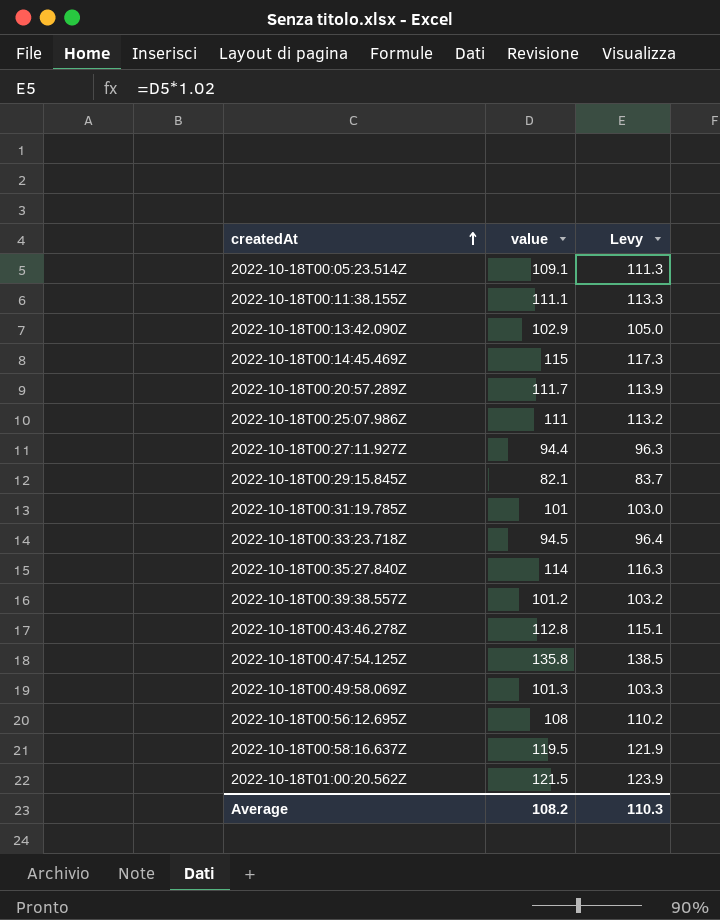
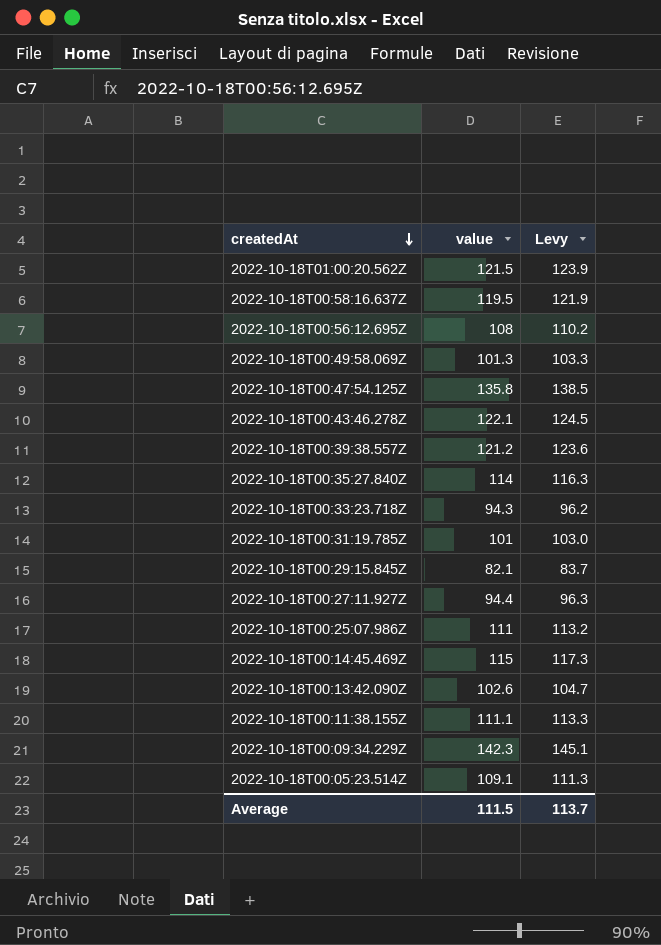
row order: createdAt ascending -> createdAt descending
row 2022-10-18T00:20:57.289Z: 111.7 | 113.9 -> none
2022-10-18T00:43:46.278Z | value: 112.8 -> 122.1
2022-10-18T00:43:46.278Z | Levy: 115.1 -> 124.5
2022-10-18T00:39:38.557Z | value: 101.2 -> 121.2
2022-10-18T00:39:38.557Z | Levy: 103.2 -> 123.6
2022-10-18T00:33:23.718Z | value: 94.5 -> 94.3
2022-10-18T00:33:23.718Z | Levy: 96.4 -> 96.2
2022-10-18T00:13:42.090Z | value: 102.9 -> 102.6
2022-10-18T00:13:42.090Z | Levy: 105.0 -> 104.7
row 2022-10-18T00:09:34.229Z: none -> 142.3 | 145.1
Average | value: 108.2 -> 111.5
Average | Levy: 110.3 -> 113.7

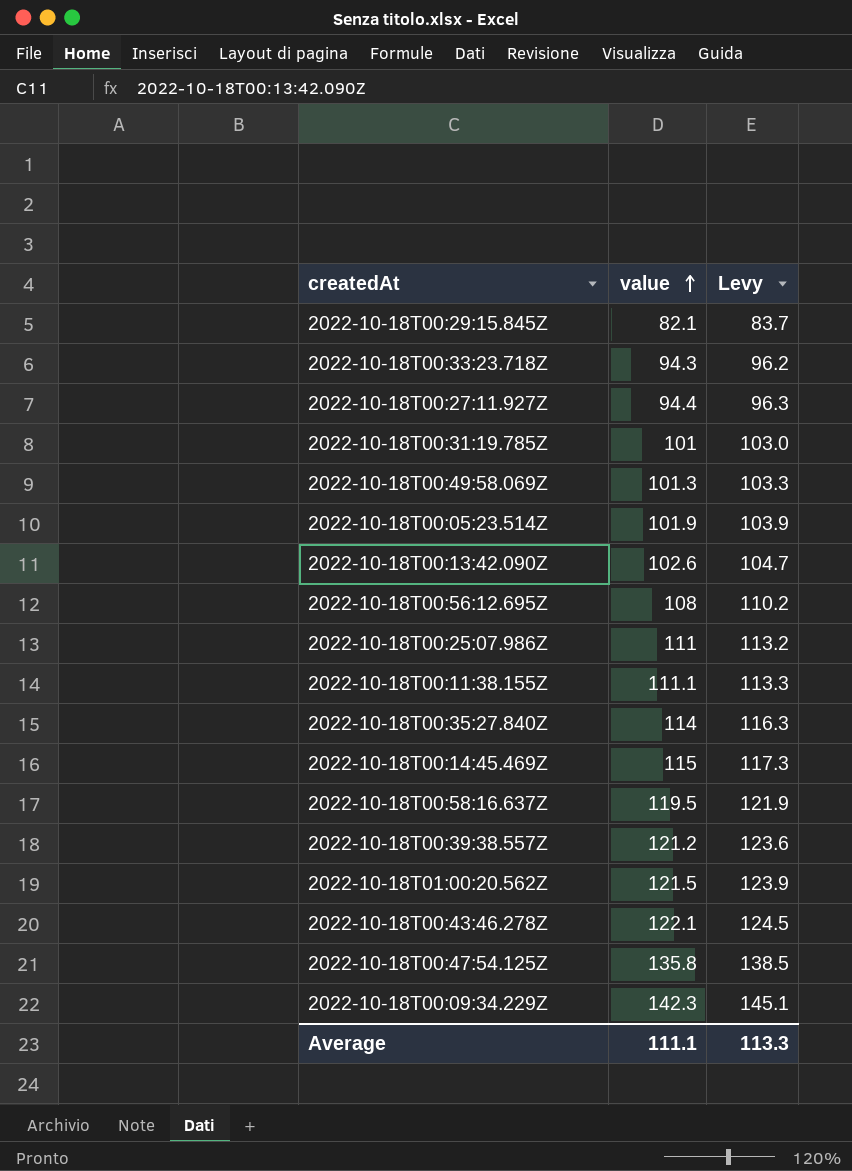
row order: createdAt descending -> value ascending
2022-10-18T00:05:23.514Z | value: 109.1 -> 101.9
2022-10-18T00:05:23.514Z | Levy: 111.3 -> 103.9
Average | value: 111.5 -> 111.1
Average | Levy: 113.7 -> 113.3

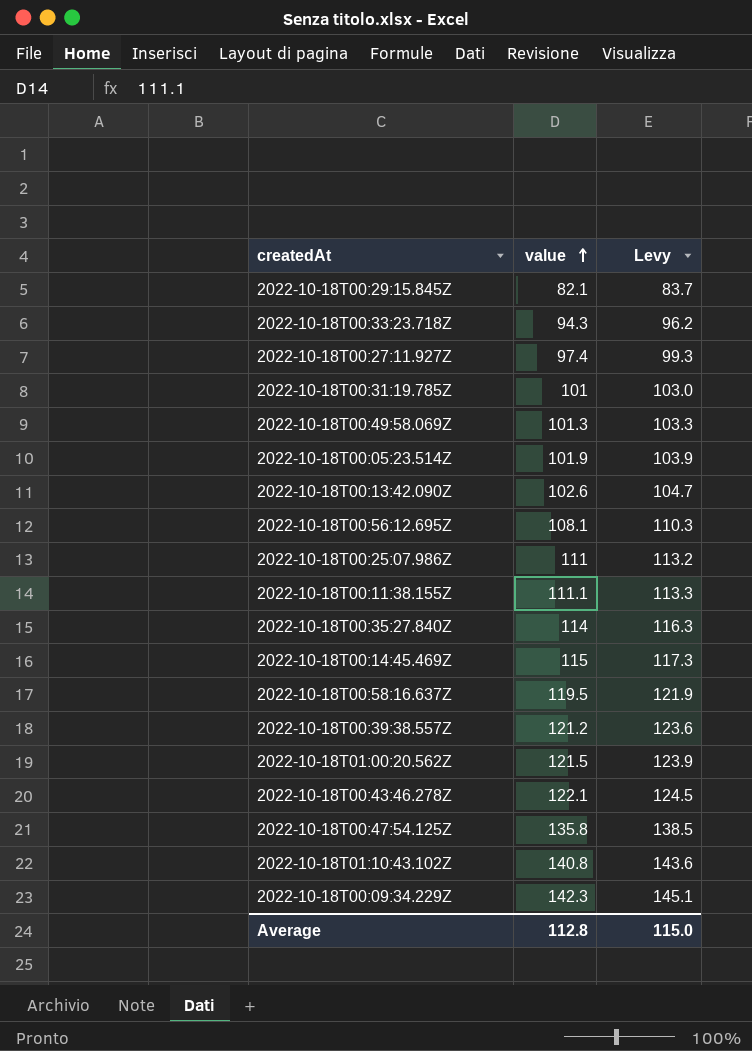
2022-10-18T00:27:11.927Z | value: 94.4 -> 97.4
2022-10-18T00:27:11.927Z | Levy: 96.3 -> 99.3
2022-10-18T00:56:12.695Z | value: 108 -> 108.1
2022-10-18T00:56:12.695Z | Levy: 110.2 -> 110.3
row 2022-10-18T01:10:43.102Z: none -> 140.8 | 143.6
Average | value: 111.1 -> 112.8
Average | Levy: 113.3 -> 115.0

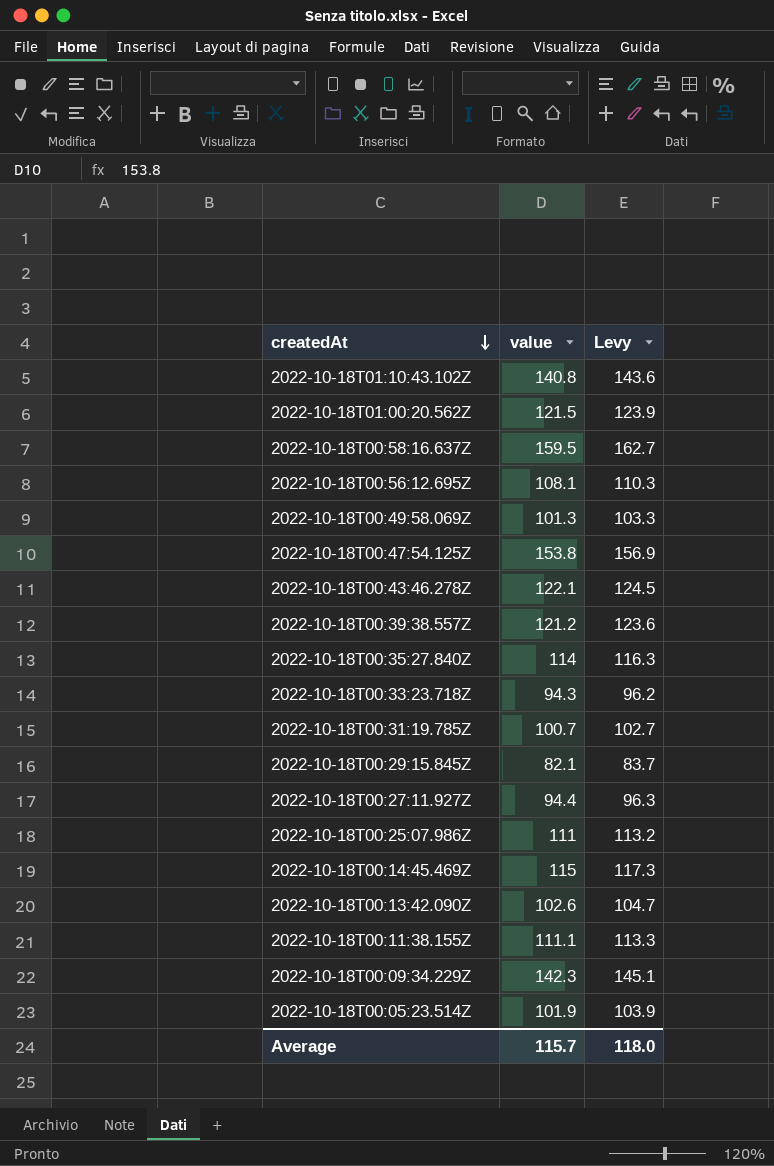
row order: value ascending -> createdAt descending
2022-10-18T00:58:16.637Z | value: 119.5 -> 159.5
2022-10-18T00:58:16.637Z | Levy: 121.9 -> 162.7
2022-10-18T00:47:54.125Z | value: 135.8 -> 153.8
2022-10-18T00:47:54.125Z | Levy: 138.5 -> 156.9
2022-10-18T00:31:19.785Z | value: 101 -> 100.7
2022-10-18T00:31:19.785Z | Levy: 103.0 -> 102.7
2022-10-18T00:27:11.927Z | value: 97.4 -> 94.4
2022-10-18T00:27:11.927Z | Levy: 99.3 -> 96.3
Average | value: 112.8 -> 115.7
Average | Levy: 115.0 -> 118.0

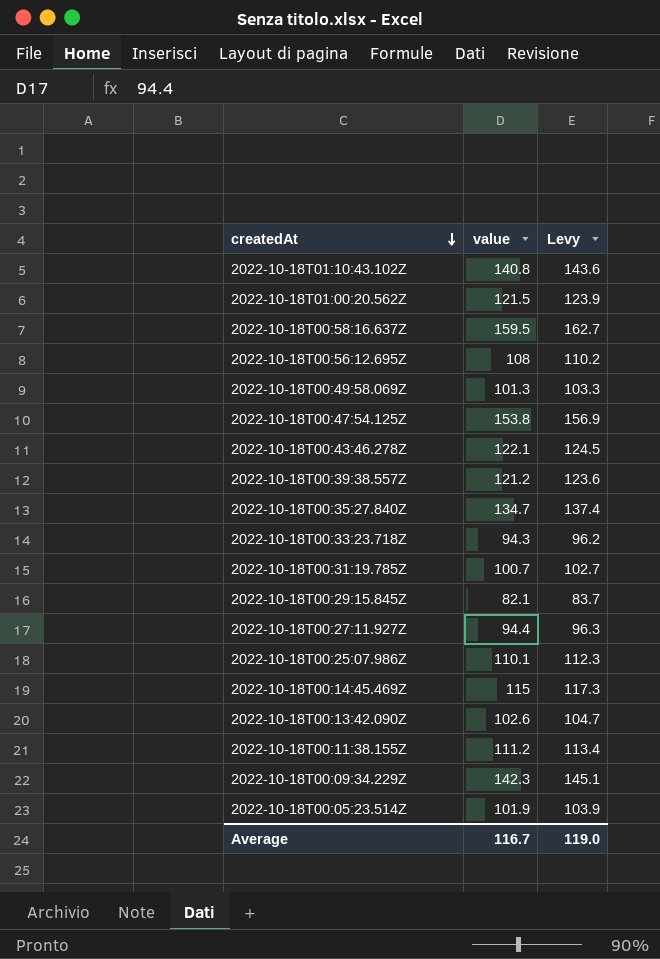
2022-10-18T00:56:12.695Z | value: 108.1 -> 108
2022-10-18T00:56:12.695Z | Levy: 110.3 -> 110.2
2022-10-18T00:35:27.840Z | value: 114 -> 134.7
2022-10-18T00:35:27.840Z | Levy: 116.3 -> 137.4
2022-10-18T00:25:07.986Z | value: 111 -> 110.1
2022-10-18T00:25:07.986Z | Levy: 113.2 -> 112.3
2022-10-18T00:11:38.155Z | value: 111.1 -> 111.2
2022-10-18T00:11:38.155Z | Levy: 113.3 -> 113.4
Average | value: 115.7 -> 116.7
Average | Levy: 118.0 -> 119.0

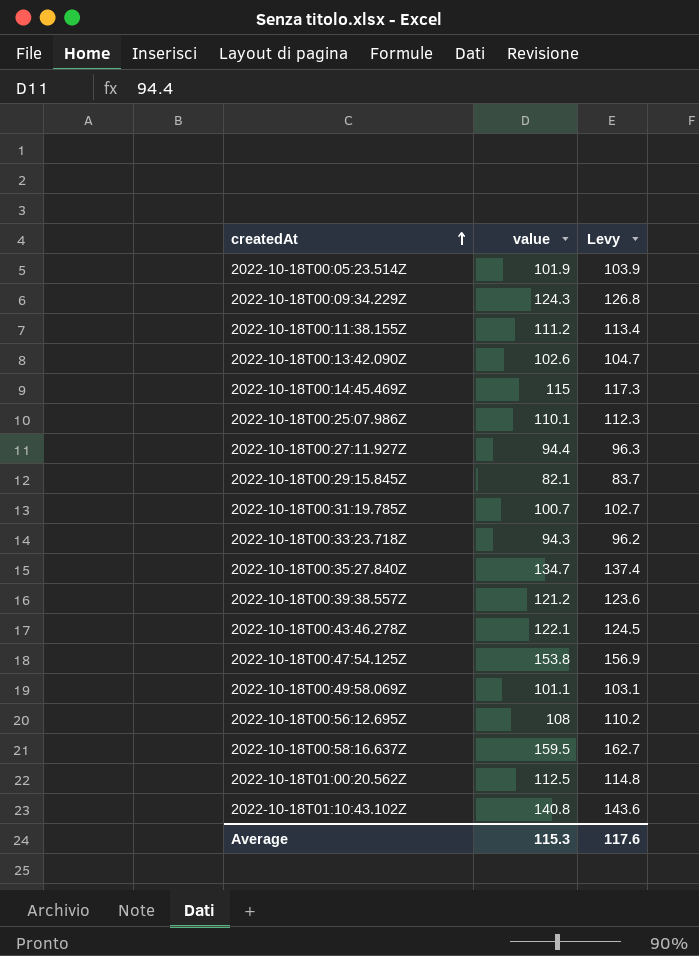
row order: createdAt descending -> createdAt ascending
2022-10-18T00:09:34.229Z | value: 142.3 -> 124.3
2022-10-18T00:09:34.229Z | Levy: 145.1 -> 126.8
2022-10-18T00:49:58.069Z | value: 101.3 -> 101.1
2022-10-18T00:49:58.069Z | Levy: 103.3 -> 103.1
2022-10-18T01:00:20.562Z | value: 121.5 -> 112.5
2022-10-18T01:00:20.562Z | Levy: 123.9 -> 114.8
Average | value: 116.7 -> 115.3
Average | Levy: 119.0 -> 117.6

